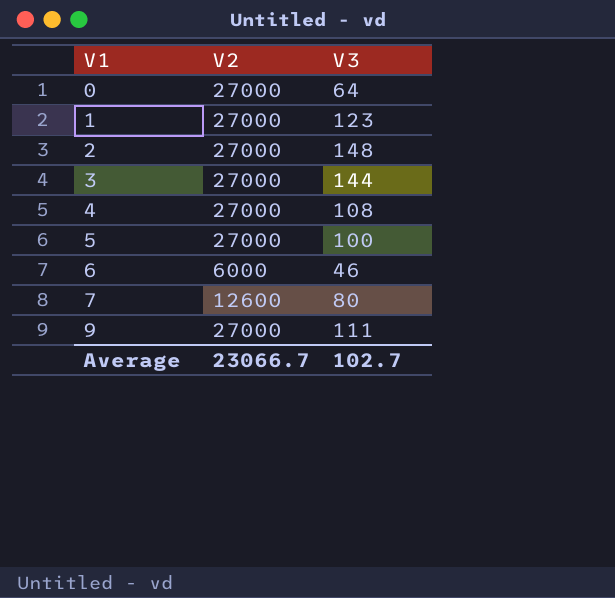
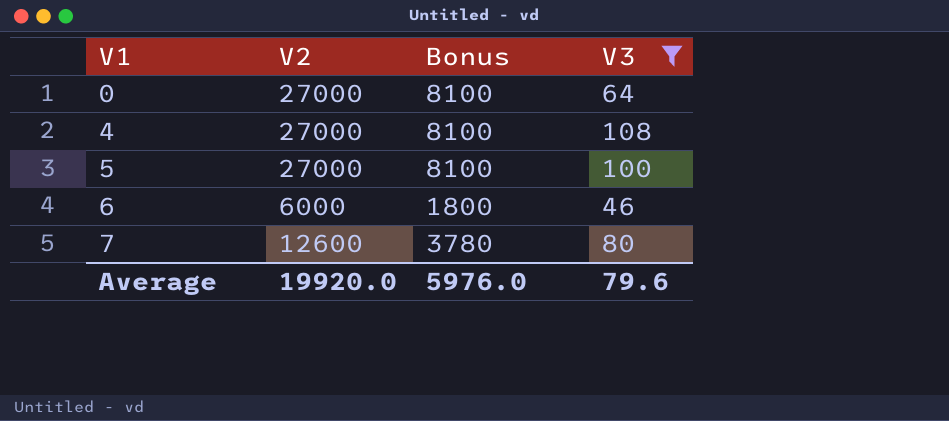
filter: none -> V3 <= 108
column Bonus | formula: none -> [V2] * 0.3
Average | V2: 23066.7 -> 19920.0
Average | V3: 102.7 -> 79.6

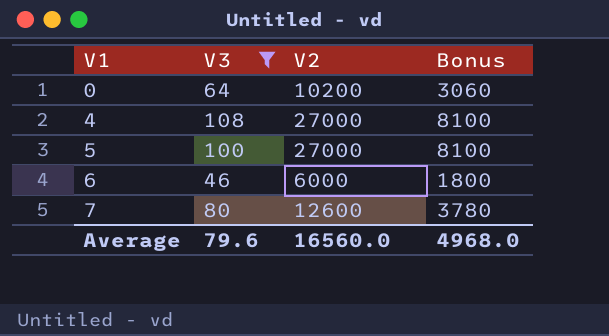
column V3 | position: 4 -> 2
0 | V2: 27000 -> 10200
0 | Bonus: 8100 -> 3060
Average | V2: 19920.0 -> 16560.0
Average | Bonus: 5976.0 -> 4968.0

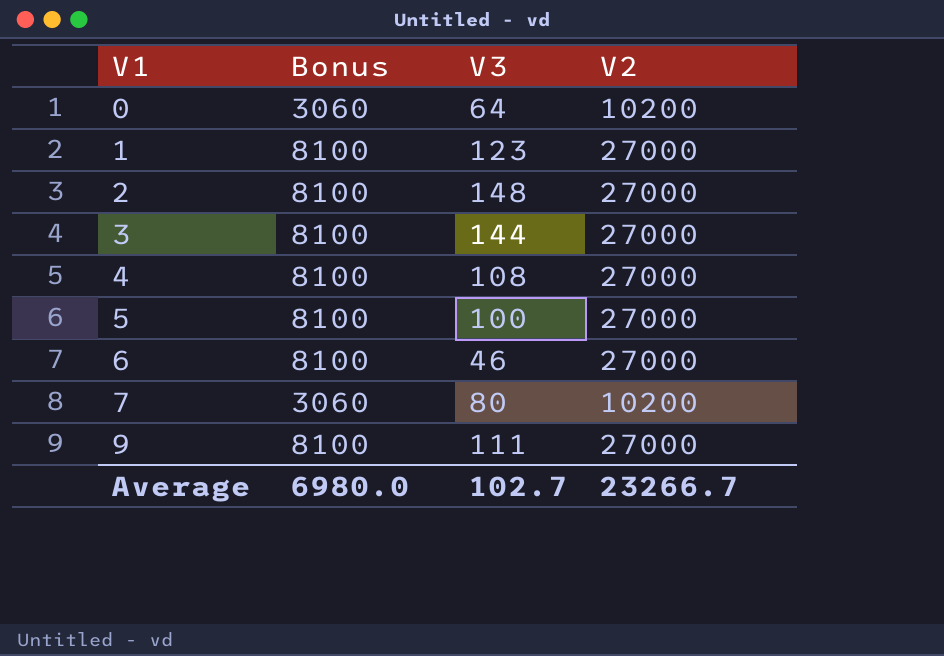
filter: V3 <= 108 -> none
column Bonus | position: 4 -> 2
6 | Bonus: 1800 -> 8100
6 | V2: 6000 -> 27000
7 | Bonus: 3780 -> 3060
7 | V2: 12600 -> 10200
Average | Bonus: 4968.0 -> 6980.0
Average | V3: 79.6 -> 102.7
Average | V2: 16560.0 -> 23266.7

